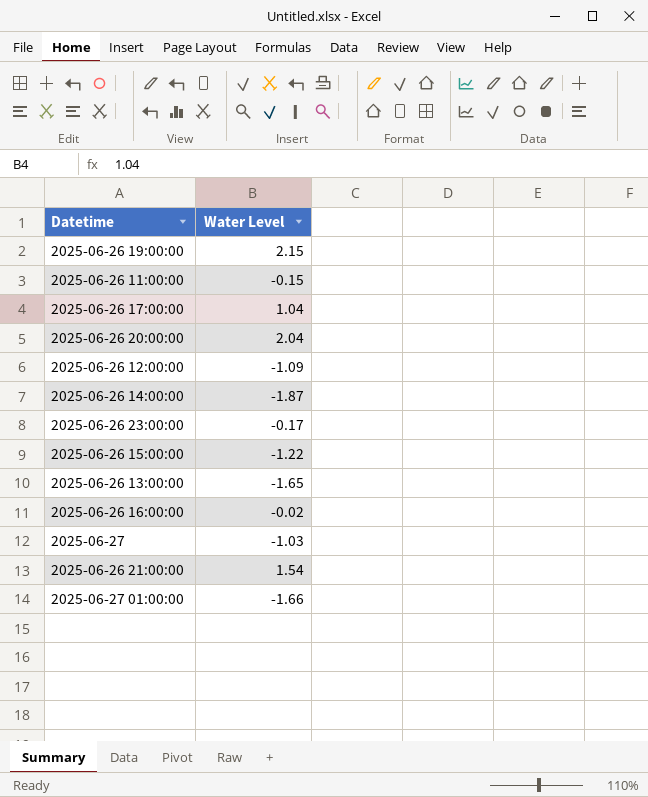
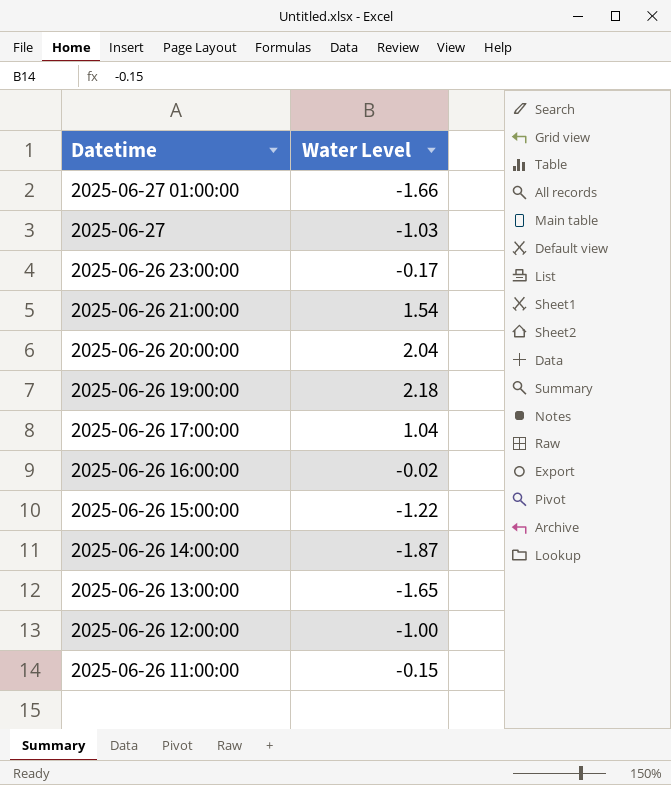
row order: none -> Datetime descending
2025-06-26 19:00:00 | Water Level: 2.15 -> 2.18
2025-06-26 12:00:00 | Water Level: -1.09 -> -1.00

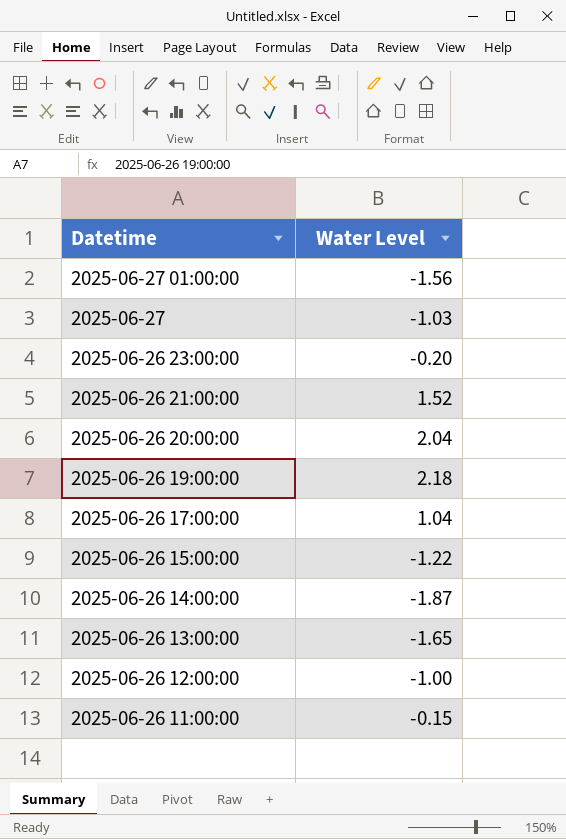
row 2025-06-26 16:00:00: -0.02 -> none
2025-06-27 01:00:00 | Water Level: -1.66 -> -1.56
2025-06-26 23:00:00 | Water Level: -0.17 -> -0.20
2025-06-26 21:00:00 | Water Level: 1.54 -> 1.52

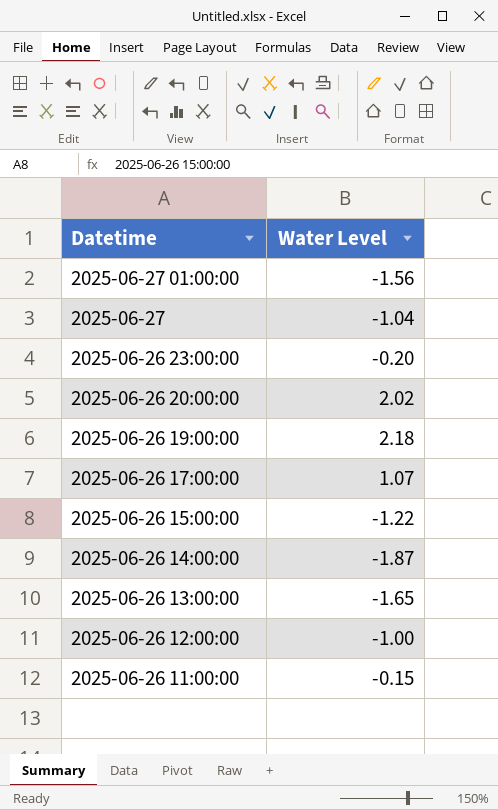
row 2025-06-26 21:00:00: 1.52 -> none
2025-06-27 | Water Level: -1.03 -> -1.04
2025-06-26 20:00:00 | Water Level: 2.04 -> 2.02
2025-06-26 17:00:00 | Water Level: 1.04 -> 1.07

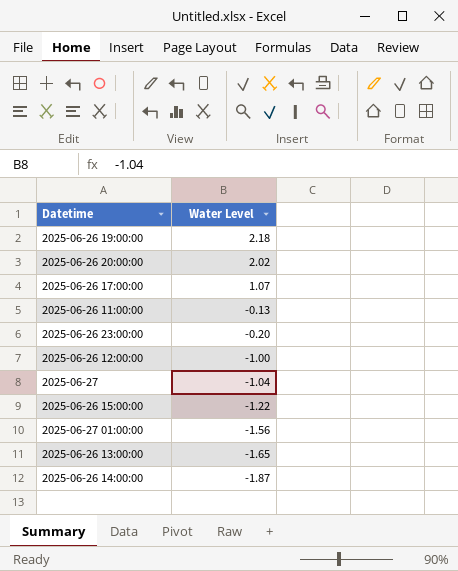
row order: Datetime descending -> Water Level descending
2025-06-26 11:00:00 | Water Level: -0.15 -> -0.13

